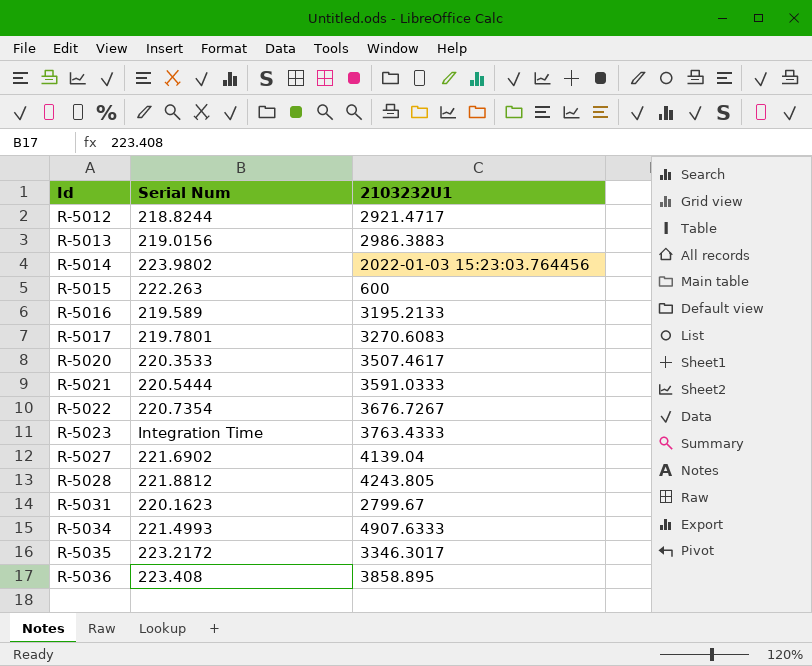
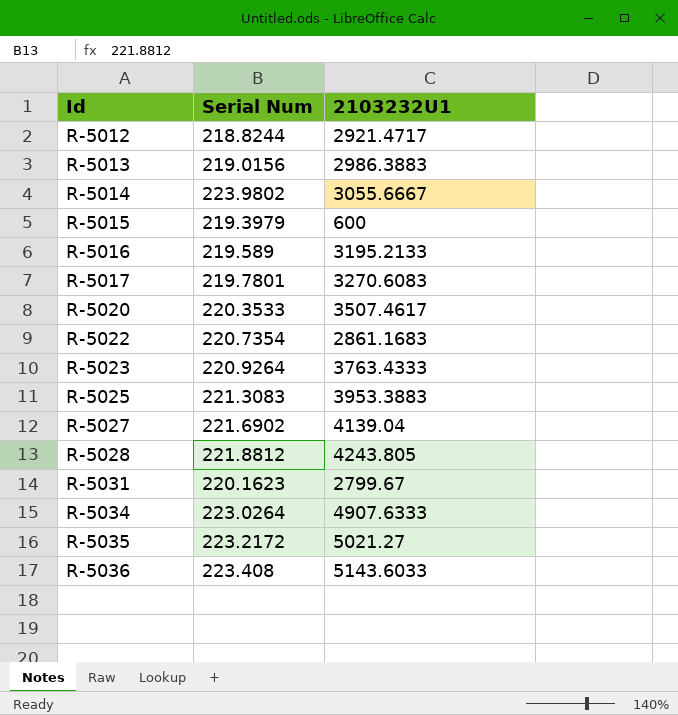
row R-5021: 220.5444 | 3591.0333 -> none
R-5014 | 2103232U1: 2022-01-03 15:23:03.764456 -> 3055.6667
R-5015 | Serial Num: 222.263 -> 219.3979
R-5022 | 2103232U1: 3676.7267 -> 2861.1683
R-5023 | Serial Num: Integration Time -> 220.9264
row R-5025: none -> 221.3083 | 3953.3883
R-5034 | Serial Num: 221.4993 -> 223.0264
R-5035 | 2103232U1: 3346.3017 -> 5021.27
R-5036 | 2103232U1: 3858.895 -> 5143.6033

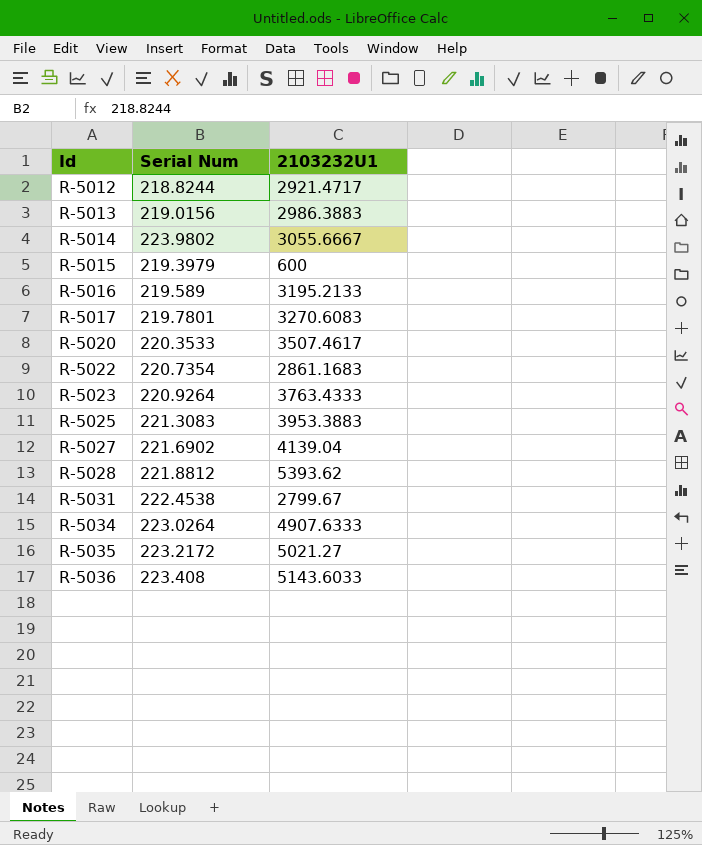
R-5028 | 2103232U1: 4243.805 -> 5393.62
R-5031 | Serial Num: 220.1623 -> 222.4538

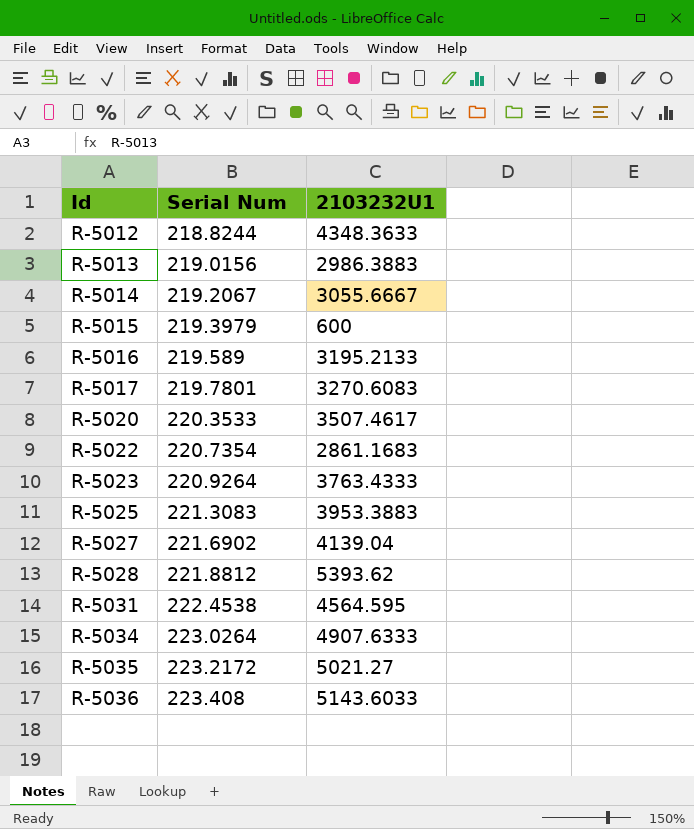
R-5012 | 2103232U1: 2921.4717 -> 4348.3633
R-5014 | Serial Num: 223.9802 -> 219.2067
R-5031 | 2103232U1: 2799.67 -> 4564.595

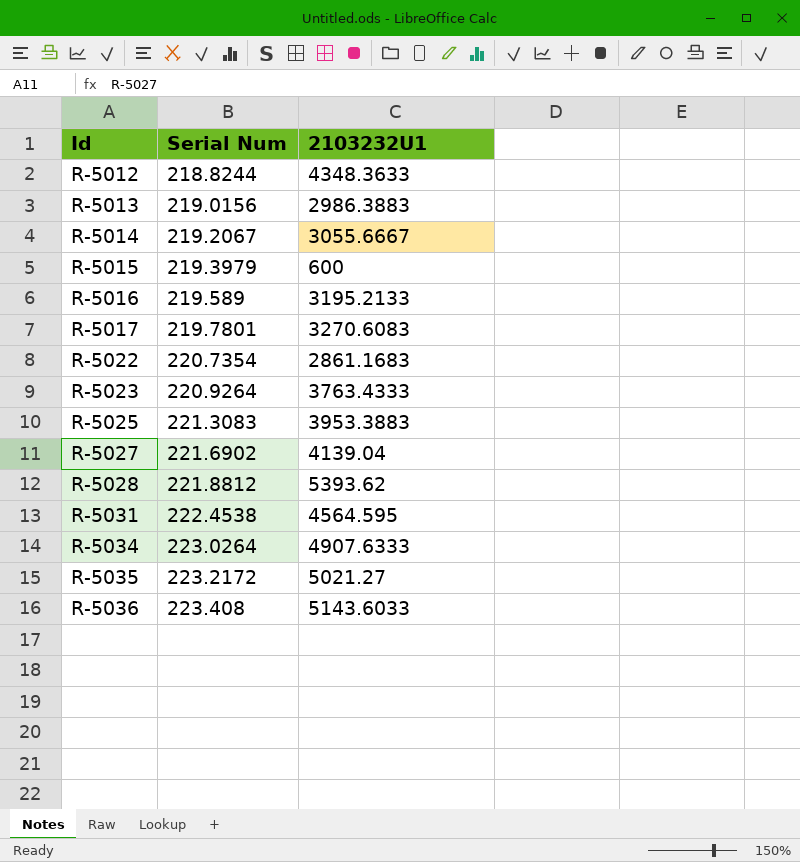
row R-5020: 220.3533 | 3507.4617 -> none

